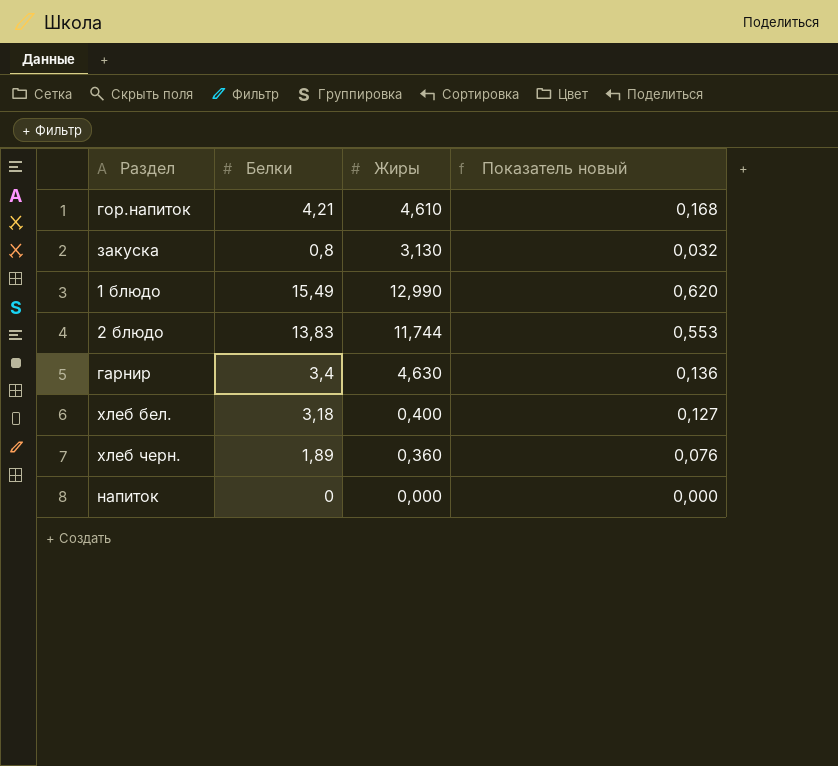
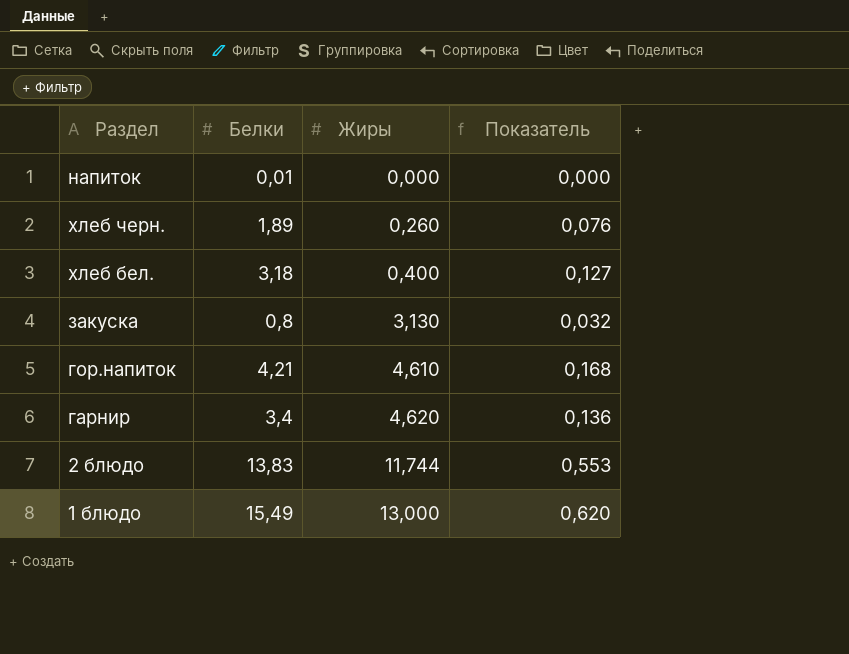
row order: none -> Жиры ascending
column name: Показатель новый -> Показатель
напиток | Белки: 0 -> 0,01
хлеб черн. | Жиры: 0,360 -> 0,260
гарнир | Жиры: 4,630 -> 4,620
1 блюдо | Жиры: 12,990 -> 13,000

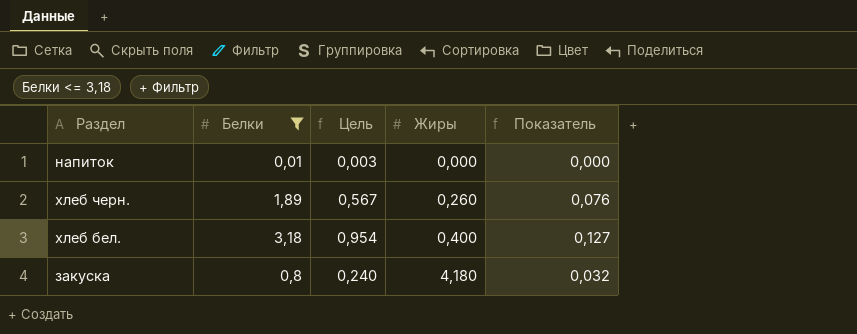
filter: none -> Белки <= 3,18
column Цель | formula: none -> [Белки] * 0,3
закуска | Жиры: 3,130 -> 4,180

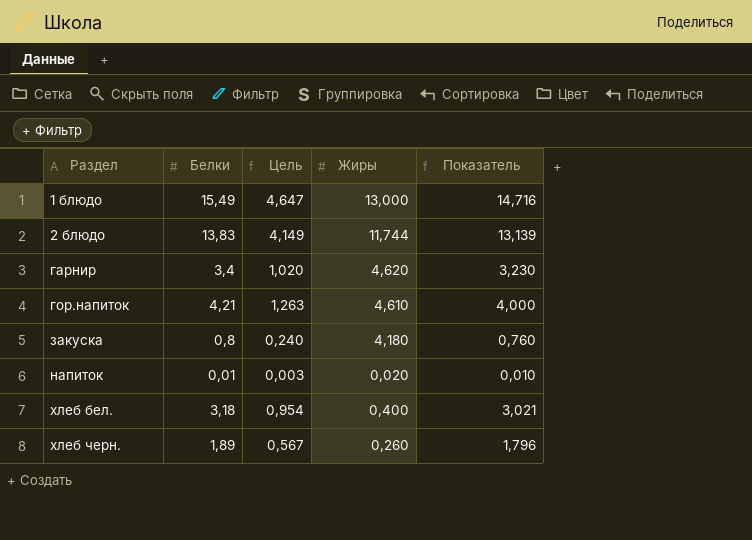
filter: Белки <= 3,18 -> none
row order: Жиры ascending -> Раздел ascending
column Показатель | formula: [Белки] * 0,04 -> [Белки] * 0,95
напиток | Жиры: 0,000 -> 0,020

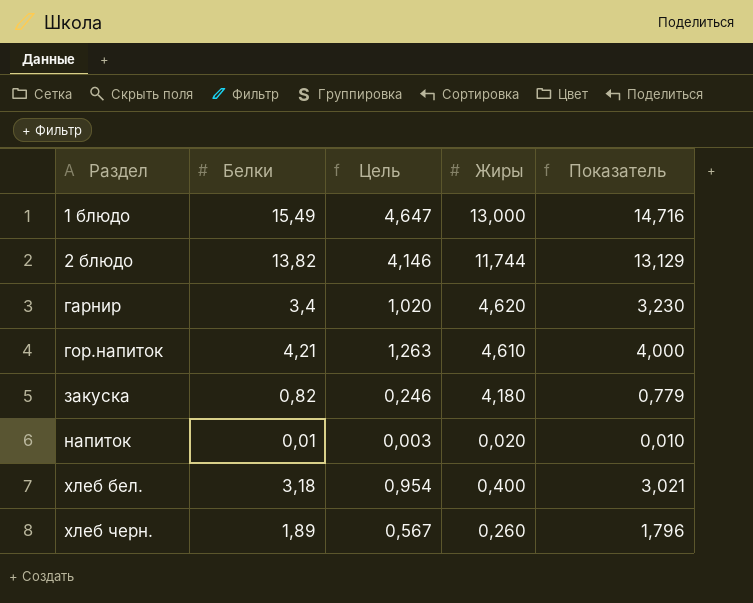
2 блюдо | Белки: 13,83 -> 13,82
2 блюдо | Цель: 4,149 -> 4,146
2 блюдо | Показатель: 13,139 -> 13,129
закуска | Белки: 0,8 -> 0,82
закуска | Цель: 0,240 -> 0,246
закуска | Показатель: 0,760 -> 0,779

